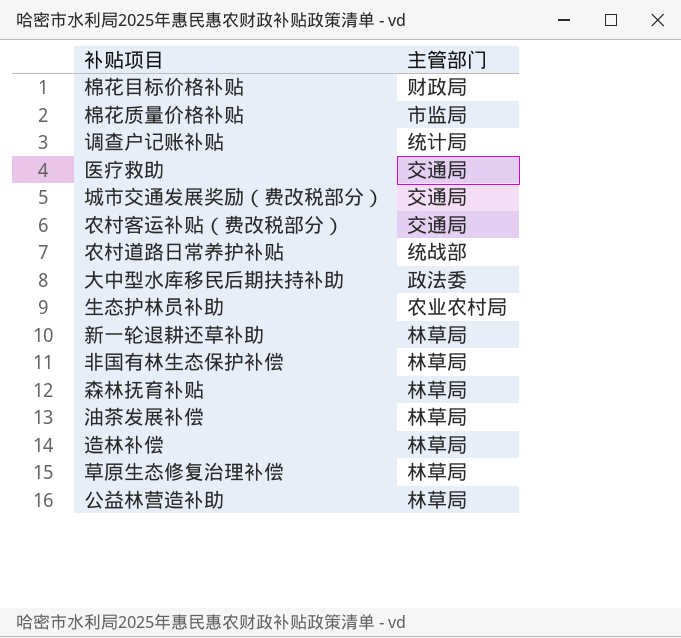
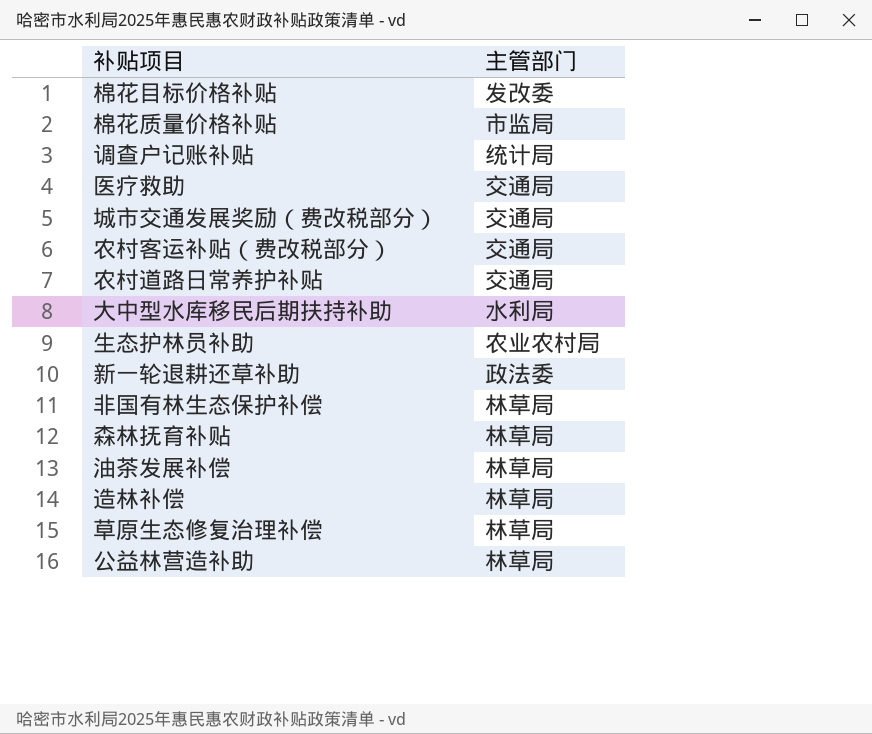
棉花目标价格补贴 | 主管部门: 财政局 -> 发改委
农村道路日常养护补贴 | 主管部门: 统战部 -> 交通局
大中型水库移民后期扶持补助 | 主管部门: 政法委 -> 水利局
新一轮退耕还草补助 | 主管部门: 林草局 -> 政法委

